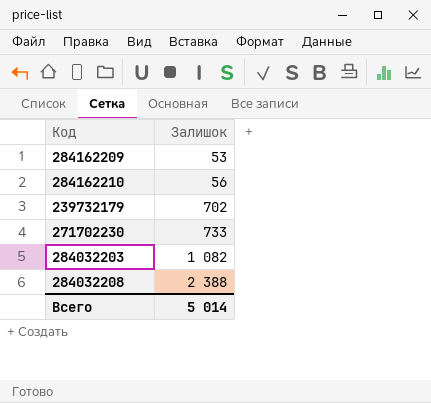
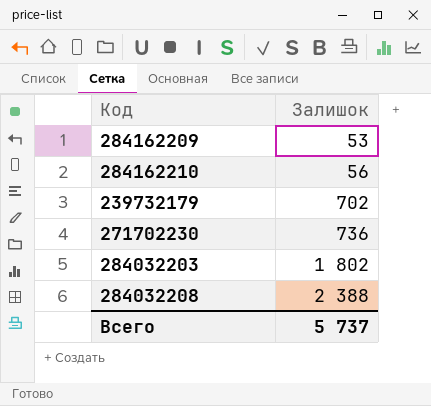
271702230 | Залишок: 733 -> 736
284032203 | Залишок: 1 082 -> 1 802
Всего | Залишок: 5 014 -> 5 737

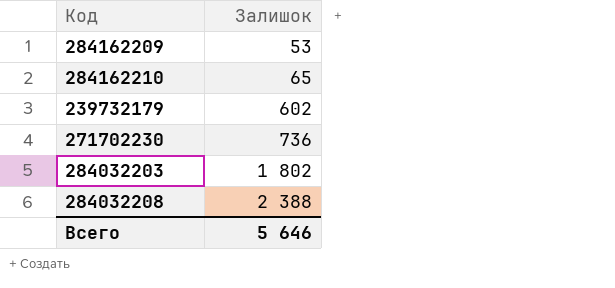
284162210 | Залишок: 56 -> 65
239732179 | Залишок: 702 -> 602
Всего | Залишок: 5 737 -> 5 646

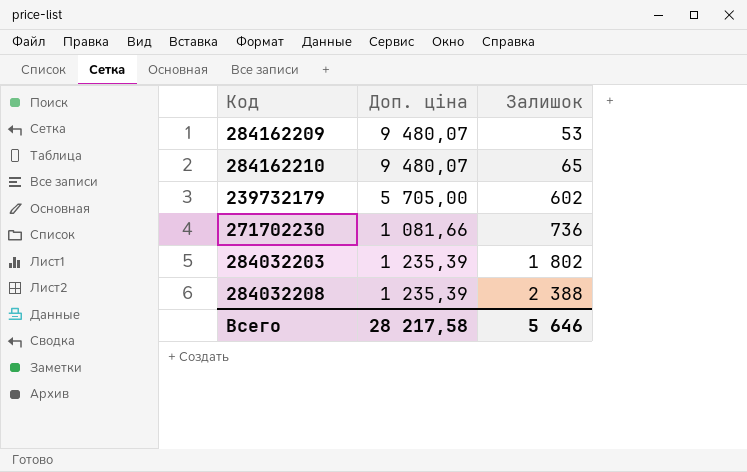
column Доп. ціна | position: none -> 2

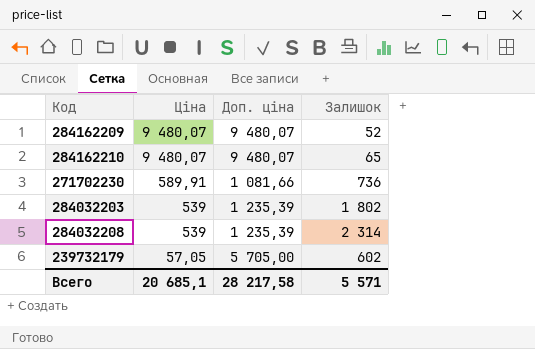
row order: Залишок ascending -> Ціна descending
column Ціна | position: none -> 2
284162209 | Залишок: 53 -> 52
284032208 | Залишок: 2 388 -> 2 314
Всего | Залишок: 5 646 -> 5 571

